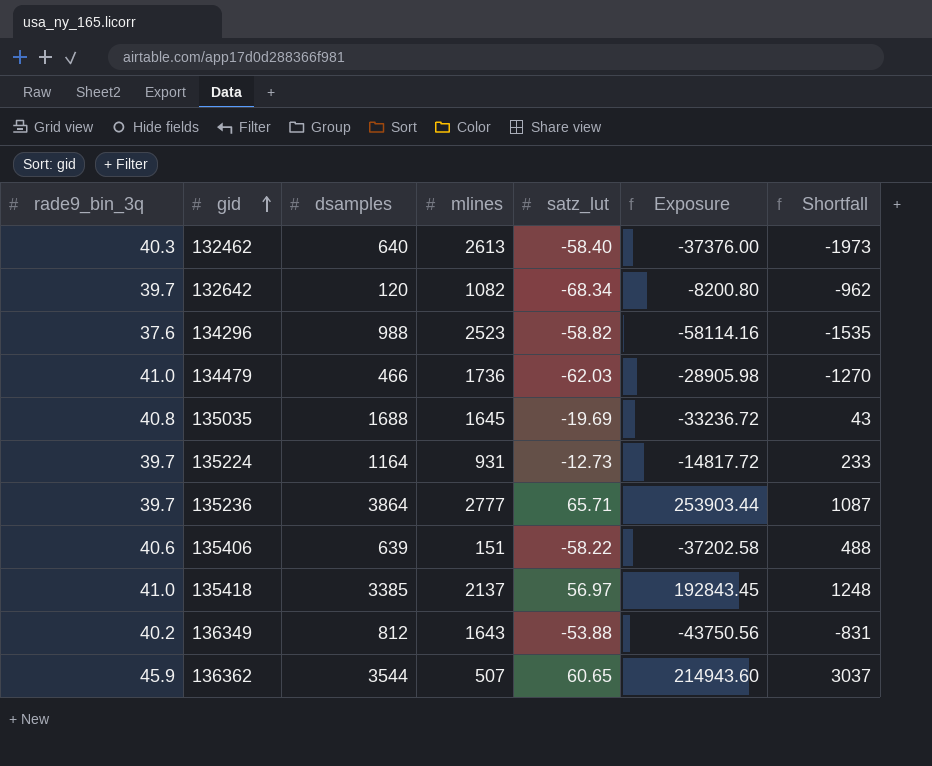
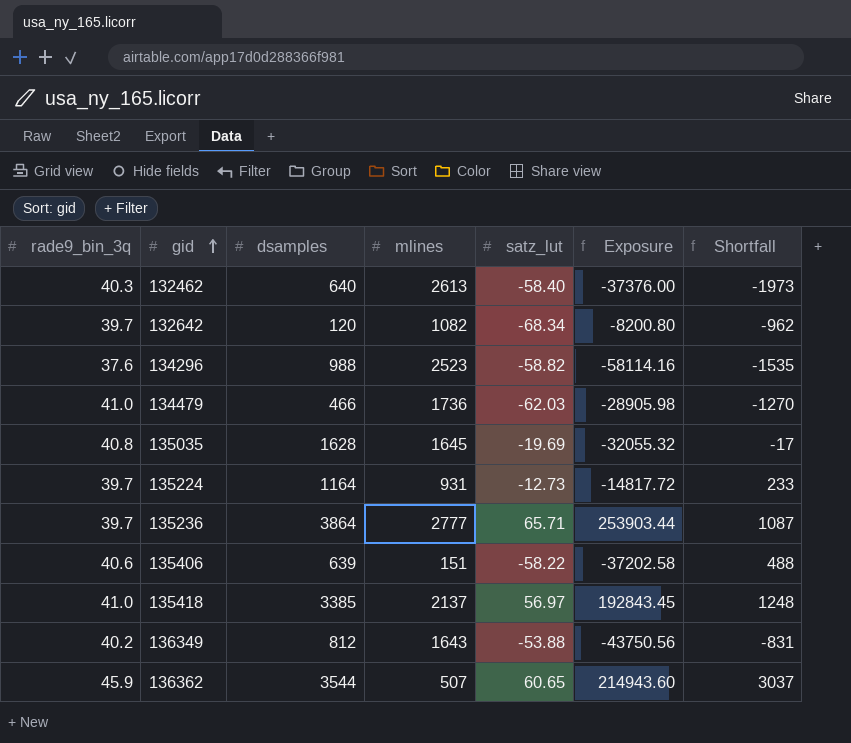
135035 | dsamples: 1688 -> 1628
135035 | Exposure: -33236.72 -> -32055.32
135035 | Shortfall: 43 -> -17

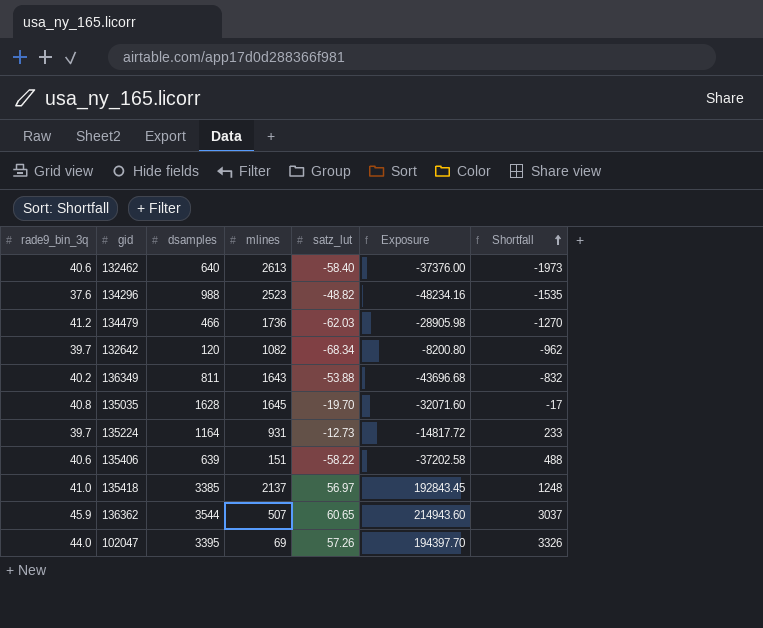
row order: gid ascending -> Shortfall ascending
row 135236: 39.7 | 3864 | 2777 | 65.71 | 253903.44 | 1087 -> none
132462 | rade9_bin_3q: 40.3 -> 40.6
134296 | satz_lut: -58.82 -> -48.82
134296 | Exposure: -58114.16 -> -48234.16
134479 | rade9_bin_3q: 41.0 -> 41.2
136349 | dsamples: 812 -> 811
136349 | Exposure: -43750.56 -> -43696.68
136349 | Shortfall: -831 -> -832
135035 | satz_lut: -19.69 -> -19.70
135035 | Exposure: -32055.32 -> -32071.60
row 102047: none -> 44.0 | 3395 | 69 | 57.26 | 194397.70 | 3326

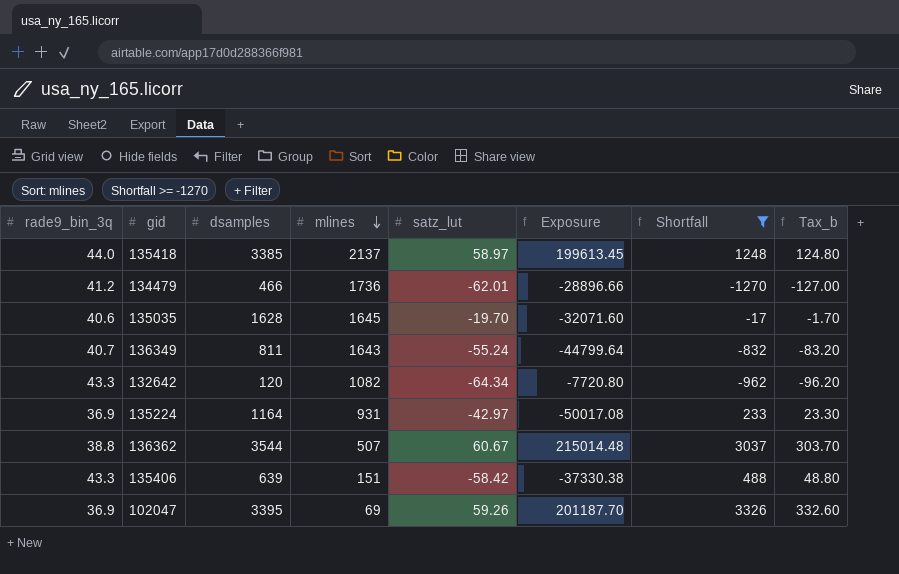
filter: none -> Shortfall >= -1270
row order: Shortfall ascending -> mlines descending
column Tax_b | formula: none -> [Shortfall] * 0.1
135418 | rade9_bin_3q: 41.0 -> 44.0
135418 | satz_lut: 56.97 -> 58.97
135418 | Exposure: 192843.45 -> 199613.45
134479 | satz_lut: -62.03 -> -62.01
134479 | Exposure: -28905.98 -> -28896.66
135035 | rade9_bin_3q: 40.8 -> 40.6
136349 | rade9_bin_3q: 40.2 -> 40.7
136349 | satz_lut: -53.88 -> -55.24
136349 | Exposure: -43696.68 -> -44799.64
132642 | rade9_bin_3q: 39.7 -> 43.3
132642 | satz_lut: -68.34 -> -64.34
132642 | Exposure: -8200.80 -> -7720.80
135224 | rade9_bin_3q: 39.7 -> 36.9
135224 | satz_lut: -12.73 -> -42.97
135224 | Exposure: -14817.72 -> -50017.08
136362 | rade9_bin_3q: 45.9 -> 38.8
136362 | satz_lut: 60.65 -> 60.67
136362 | Exposure: 214943.60 -> 215014.48
135406 | rade9_bin_3q: 40.6 -> 43.3
135406 | satz_lut: -58.22 -> -58.42
135406 | Exposure: -37202.58 -> -37330.38
102047 | rade9_bin_3q: 44.0 -> 36.9
102047 | satz_lut: 57.26 -> 59.26
102047 | Exposure: 194397.70 -> 201187.70

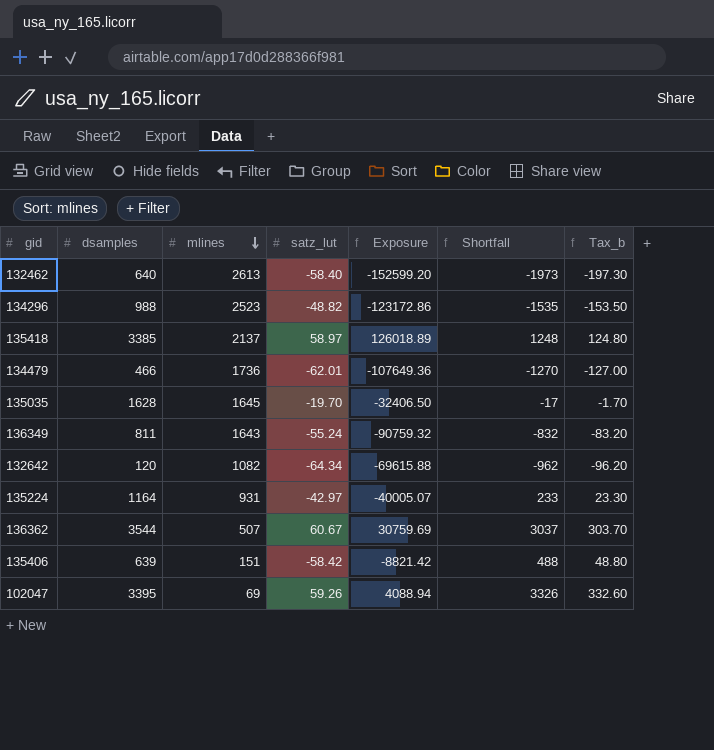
filter: Shortfall >= -1270 -> none
column rade9_bin_3q | position: 1 -> none
column Exposure | formula: [dsamples] * [satz_lut] -> [mlines] * [satz_lut]

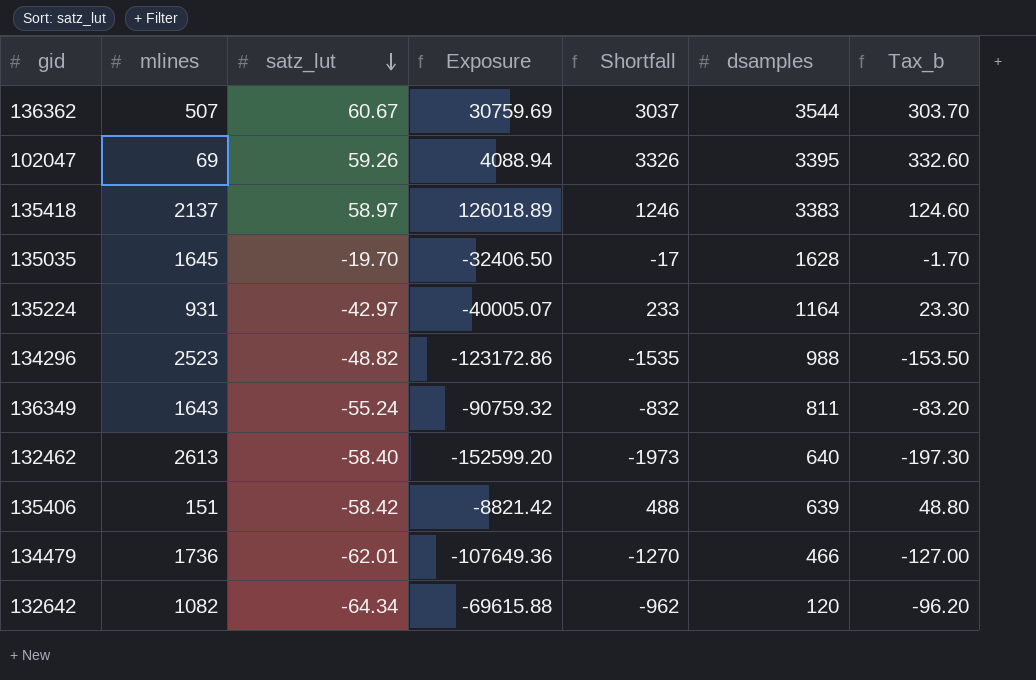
row order: mlines descending -> satz_lut descending
column dsamples | position: 2 -> 6
135418 | Shortfall: 1248 -> 1246
135418 | dsamples: 3385 -> 3383
135418 | Tax_b: 124.80 -> 124.60

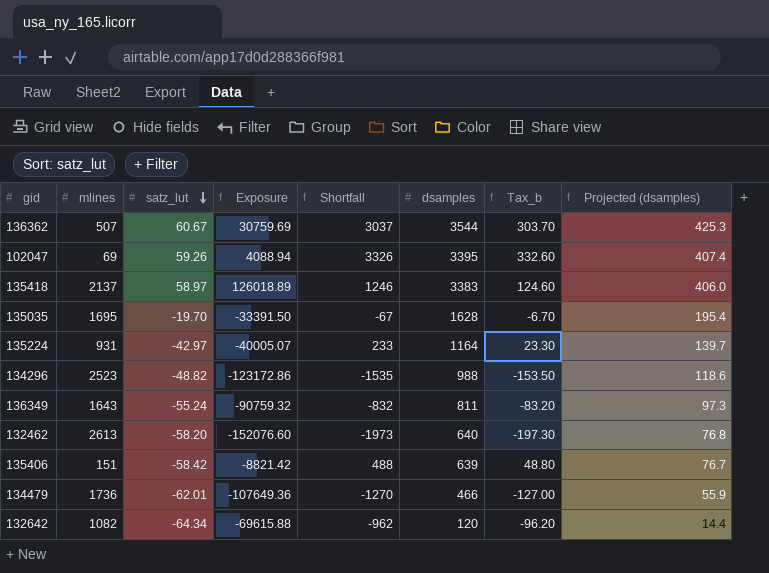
column Projected (dsamples) | formula: none -> [dsamples] * 0.12
135035 | mlines: 1645 -> 1695
135035 | Exposure: -32406.50 -> -33391.50
135035 | Shortfall: -17 -> -67
135035 | Tax_b: -1.70 -> -6.70
132462 | satz_lut: -58.40 -> -58.20
132462 | Exposure: -152599.20 -> -152076.60

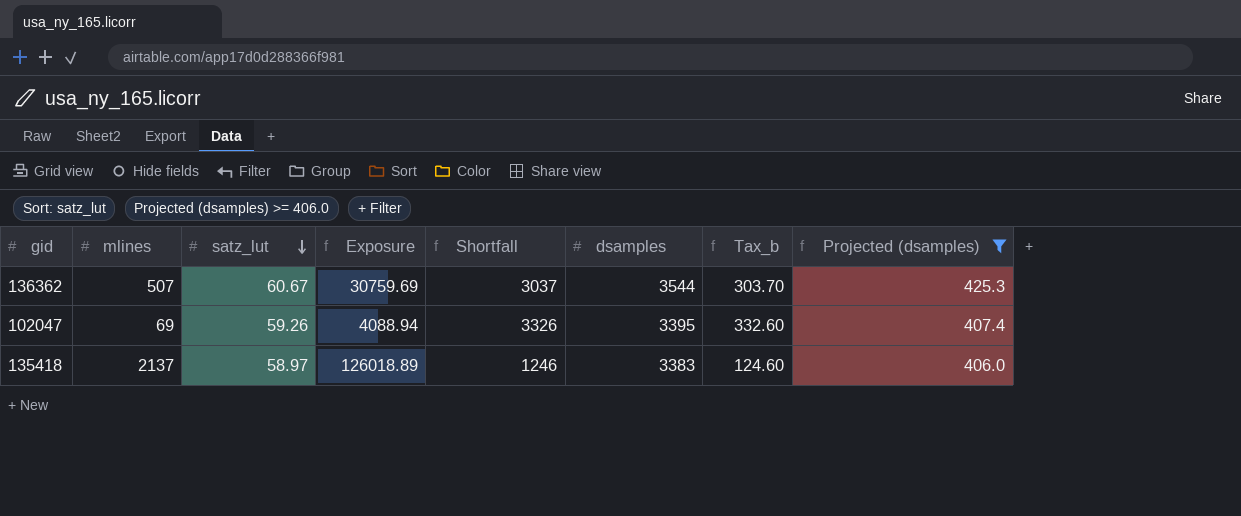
filter: none -> Projected (dsamples) >= 406.0

